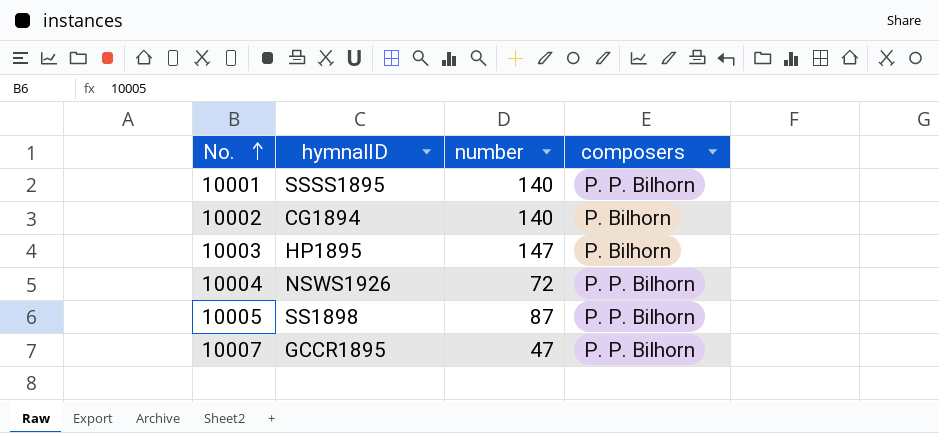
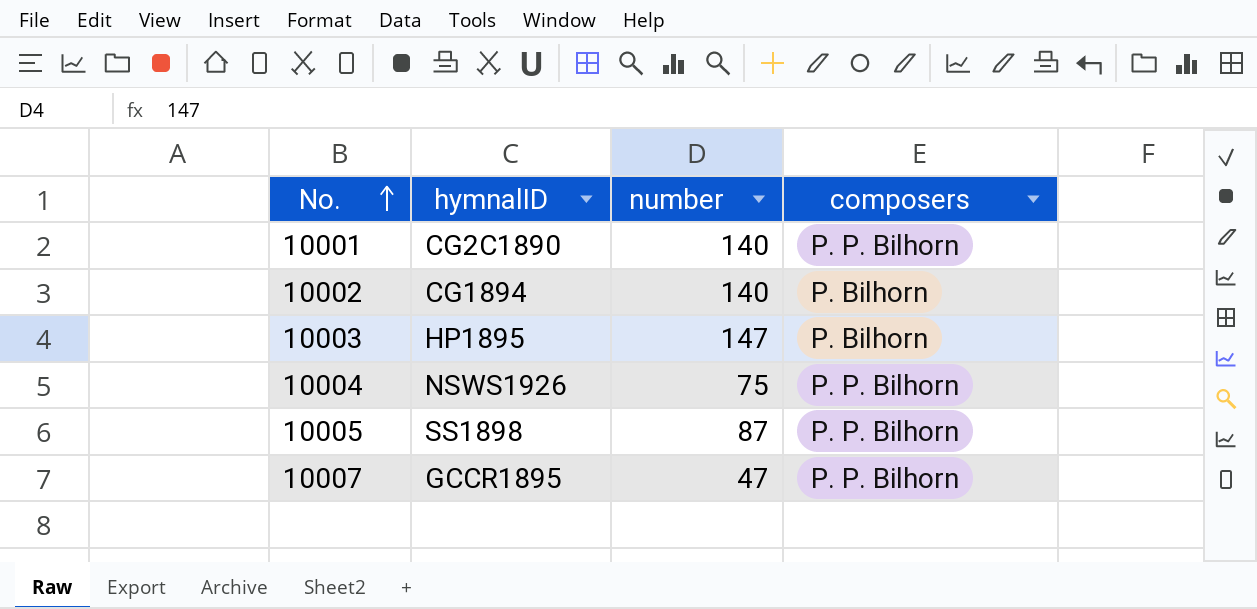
10001 | hymnalID: SSSS1895 -> CG2C1890
10004 | number: 72 -> 75

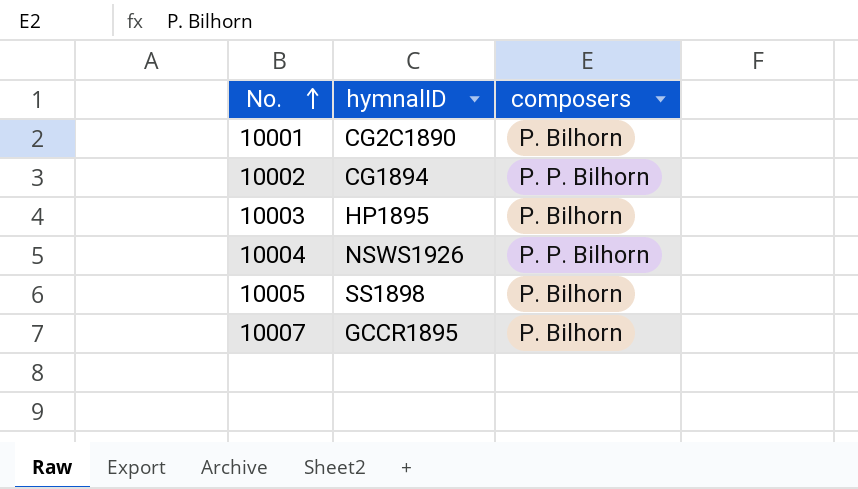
column number | position: 3 -> none
10001 | composers: P. P. Bilhorn -> P. Bilhorn
10002 | composers: P. Bilhorn -> P. P. Bilhorn
10005 | composers: P. P. Bilhorn -> P. Bilhorn
10007 | composers: P. P. Bilhorn -> P. Bilhorn

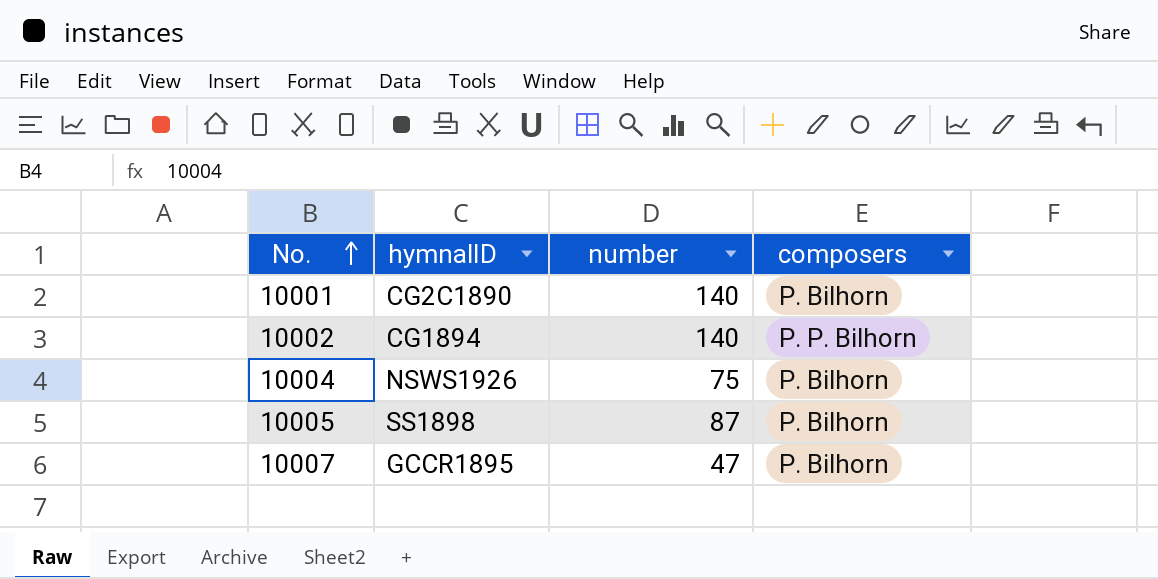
column number | position: none -> 3
row 10003: HP1895 | P. Bilhorn -> none
10004 | composers: P. P. Bilhorn -> P. Bilhorn

